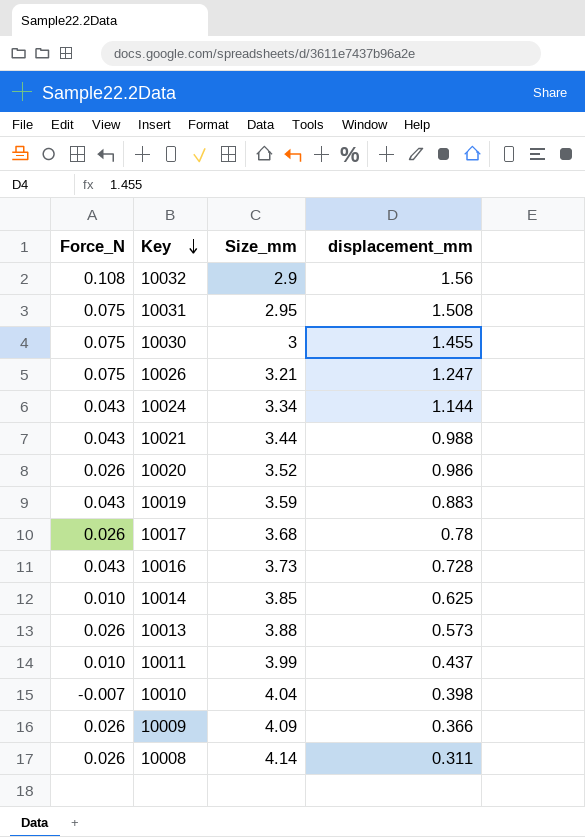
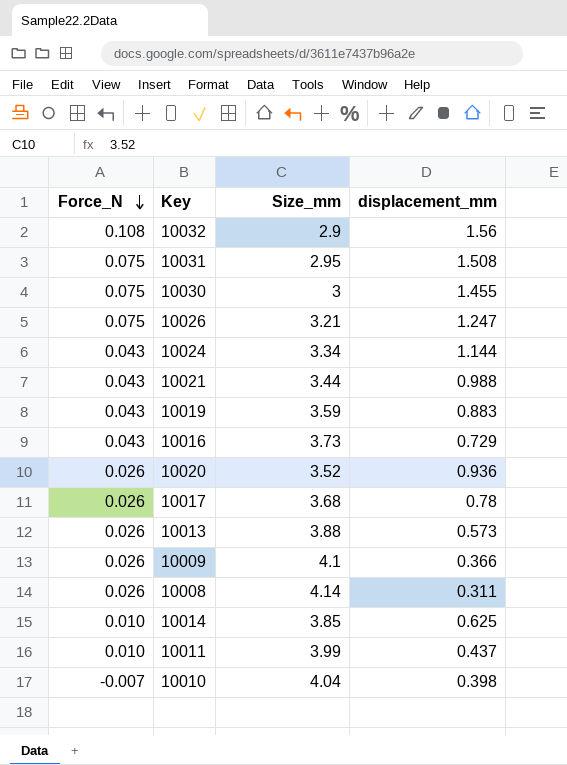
row order: Key descending -> Force_N descending
10016 | displacement_mm: 0.728 -> 0.729
10020 | displacement_mm: 0.986 -> 0.936
10009 | Size_mm: 4.09 -> 4.1

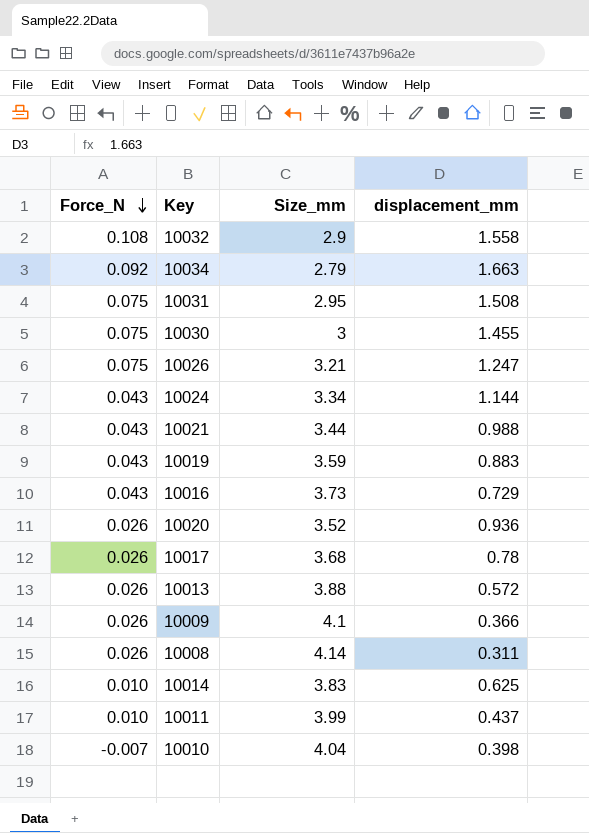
10032 | displacement_mm: 1.56 -> 1.558
row 10034: none -> 0.092 | 2.79 | 1.663
10013 | displacement_mm: 0.573 -> 0.572
10014 | Size_mm: 3.85 -> 3.83

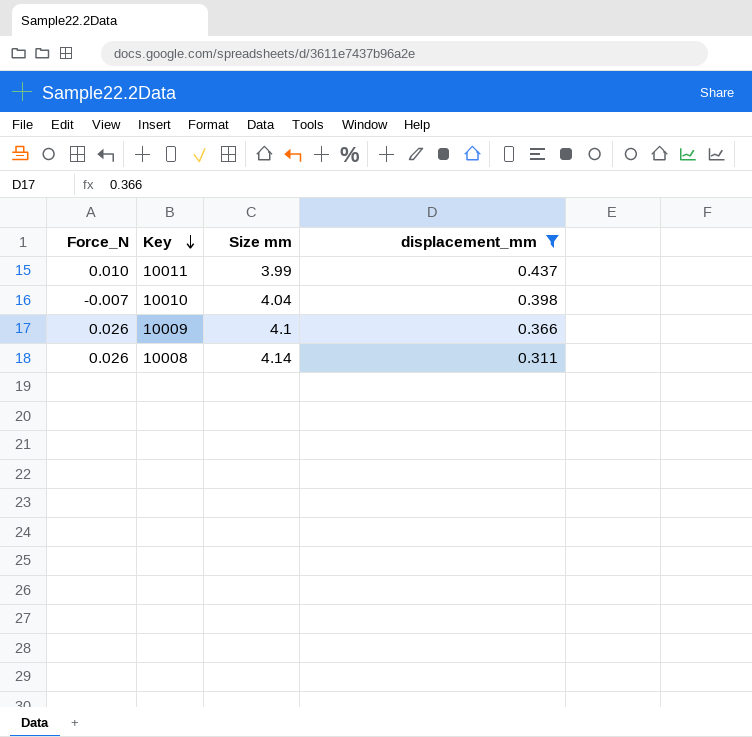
filter: none -> displacement_mm <= 0.437
row order: Force_N descending -> Key descending
column name: Size_mm -> Size mm

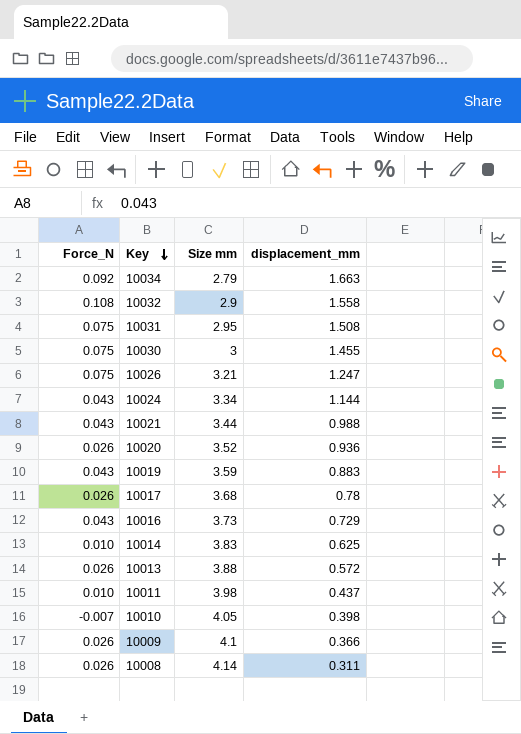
filter: displacement_mm <= 0.437 -> none
10011 | Size mm: 3.99 -> 3.98
10010 | Size mm: 4.04 -> 4.05

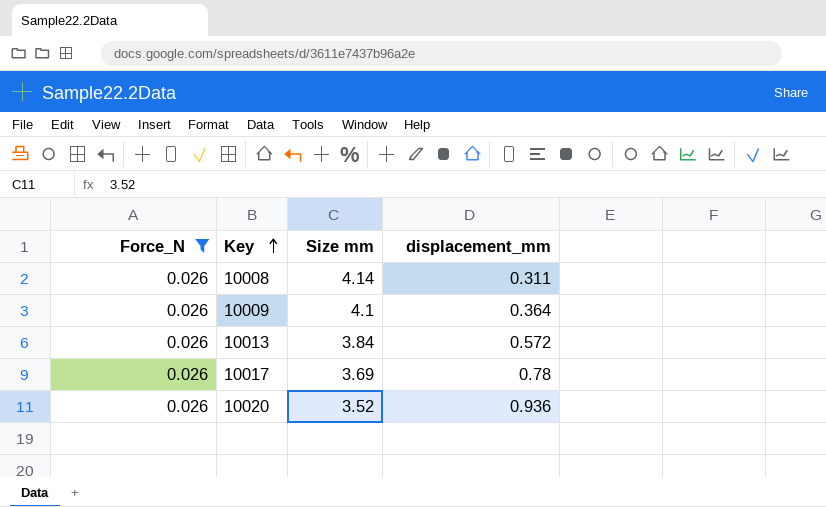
filter: none -> Force_N = 0.026
row order: Key descending -> Key ascending
10009 | displacement_mm: 0.366 -> 0.364
10013 | Size mm: 3.88 -> 3.84
10017 | Size mm: 3.68 -> 3.69

